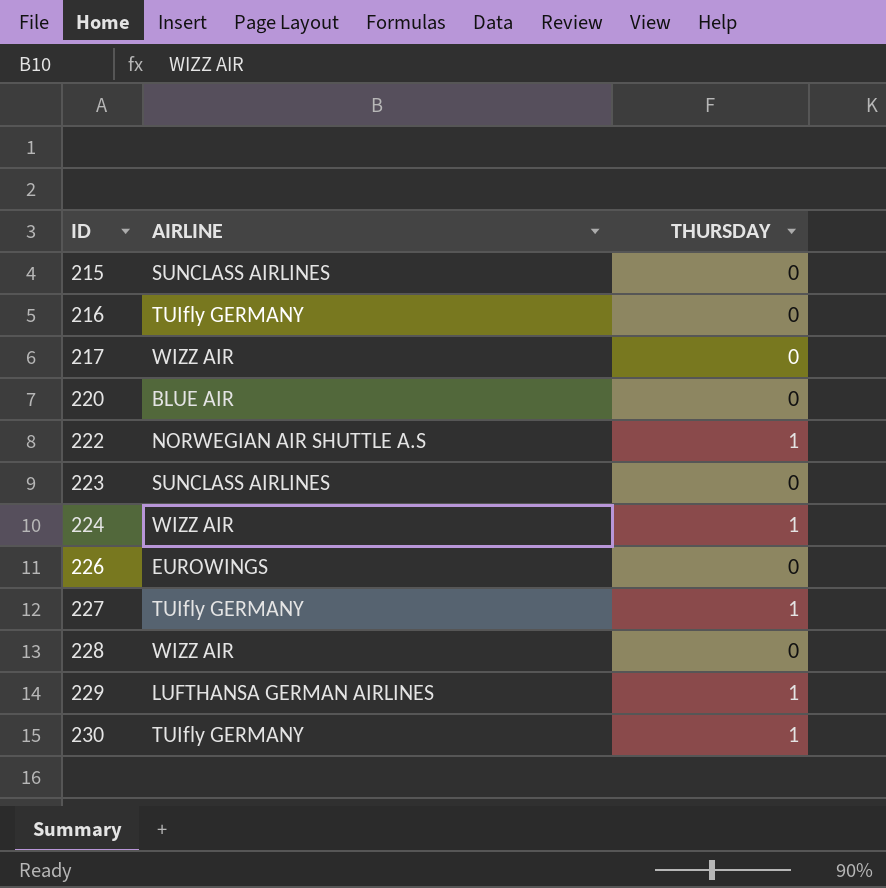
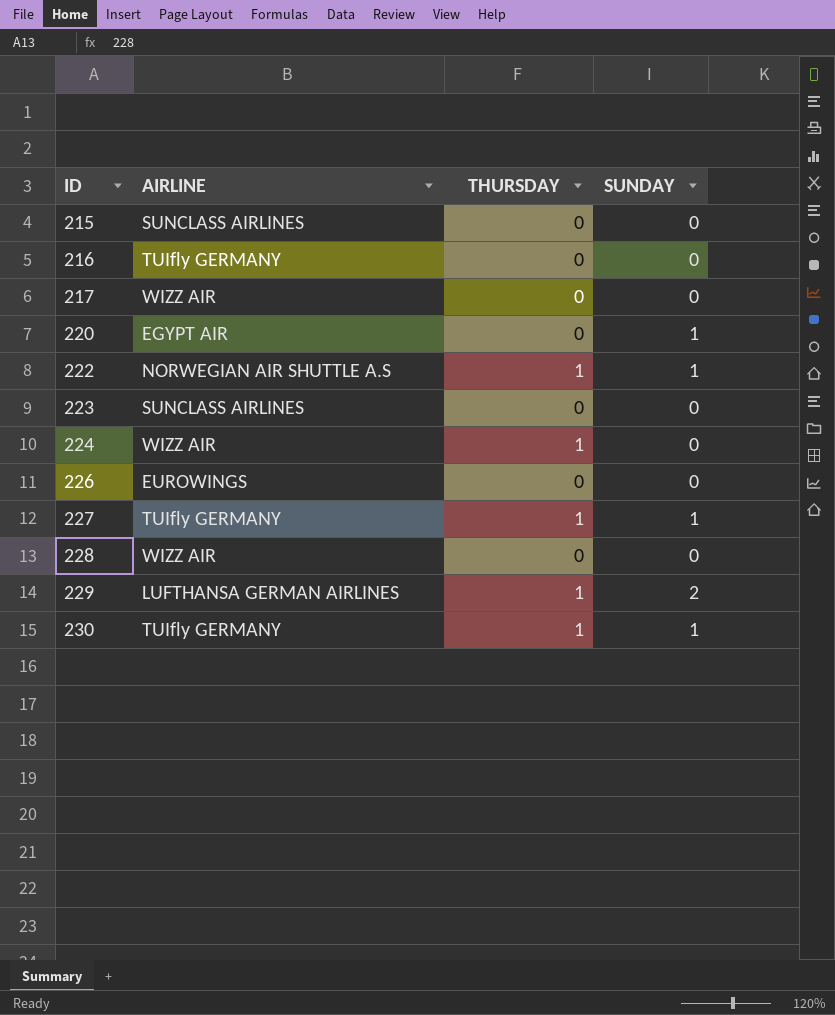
column SUNDAY | position: none -> 4
220 | AIRLINE: BLUE AIR -> EGYPT AIR

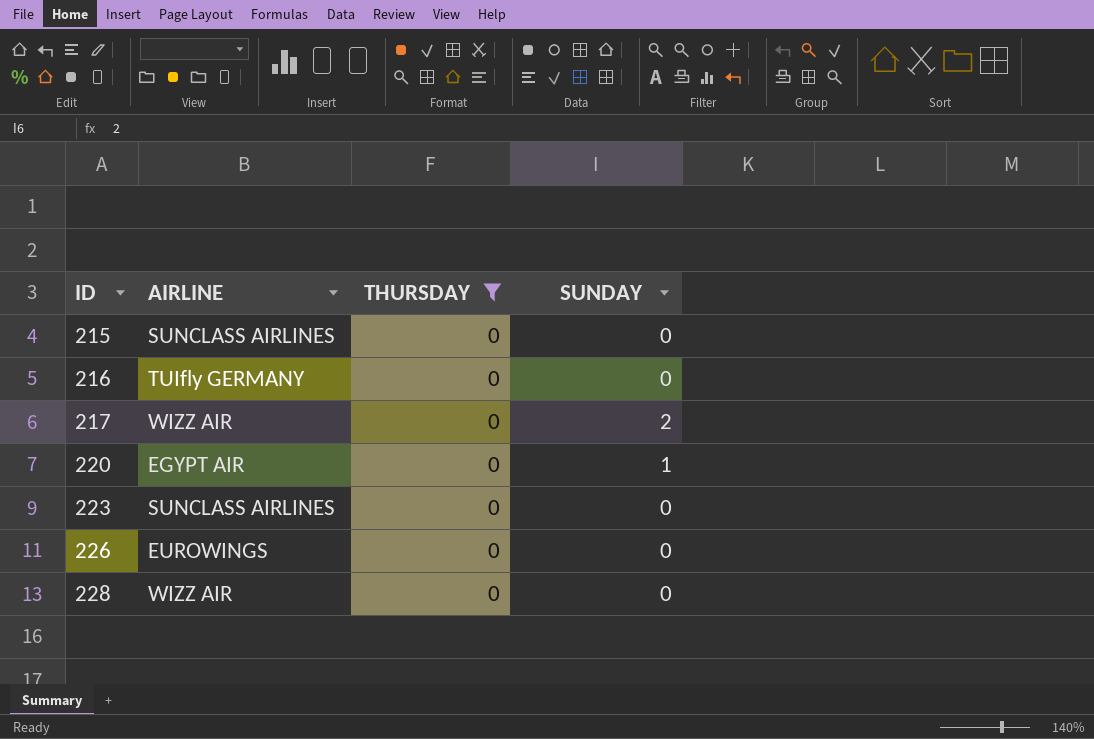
filter: none -> THURSDAY = 0
217 | SUNDAY: 0 -> 2

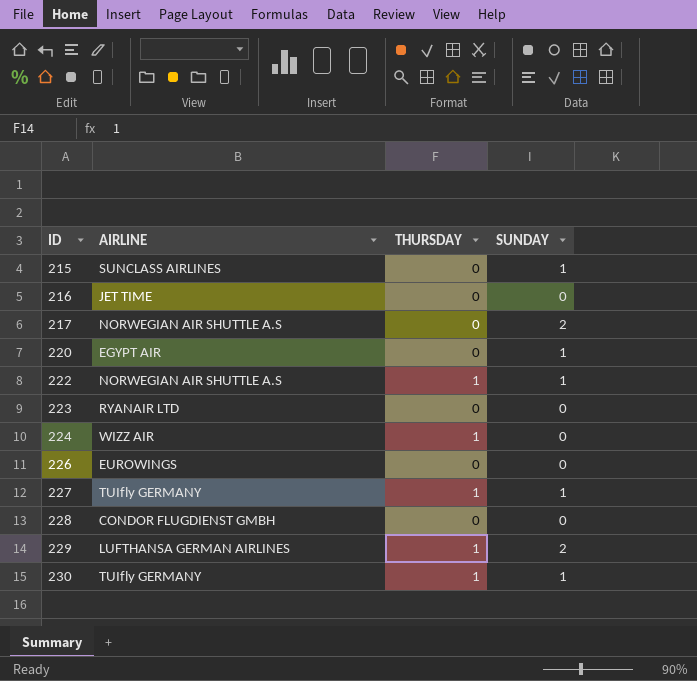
filter: THURSDAY = 0 -> none
215 | SUNDAY: 0 -> 1
216 | AIRLINE: TUIfly GERMANY -> JET TIME
217 | AIRLINE: WIZZ AIR -> NORWEGIAN AIR SHUTTLE A.S
223 | AIRLINE: SUNCLASS AIRLINES -> RYANAIR LTD
228 | AIRLINE: WIZZ AIR -> CONDOR FLUGDIENST GMBH

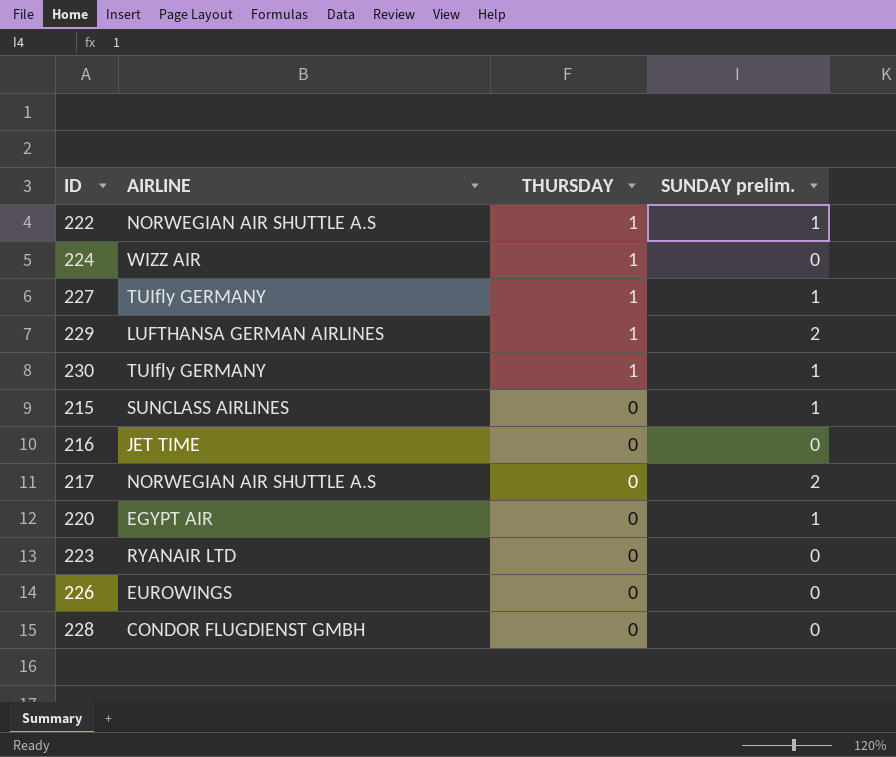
row order: ID ascending -> THURSDAY descending
column name: SUNDAY -> SUNDAY prelim.

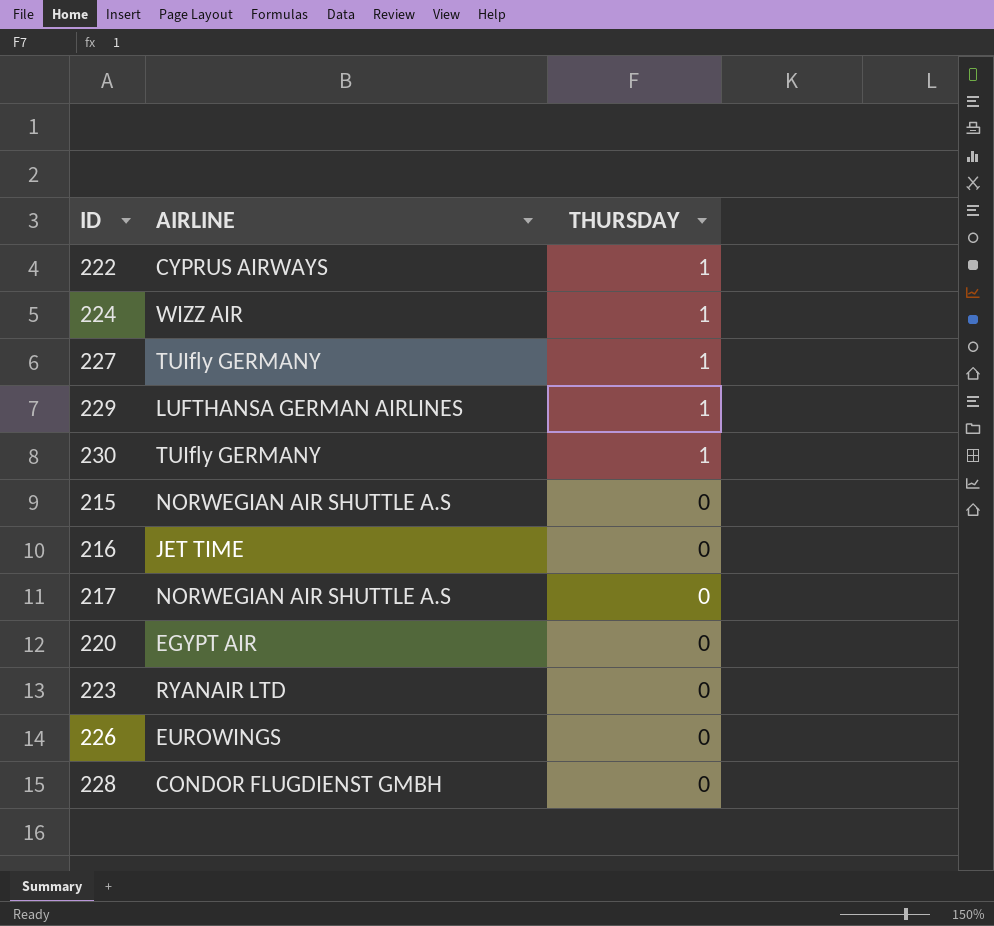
column SUNDAY prelim. | position: 4 -> none
222 | AIRLINE: NORWEGIAN AIR SHUTTLE A.S -> CYPRUS AIRWAYS
215 | AIRLINE: SUNCLASS AIRLINES -> NORWEGIAN AIR SHUTTLE A.S

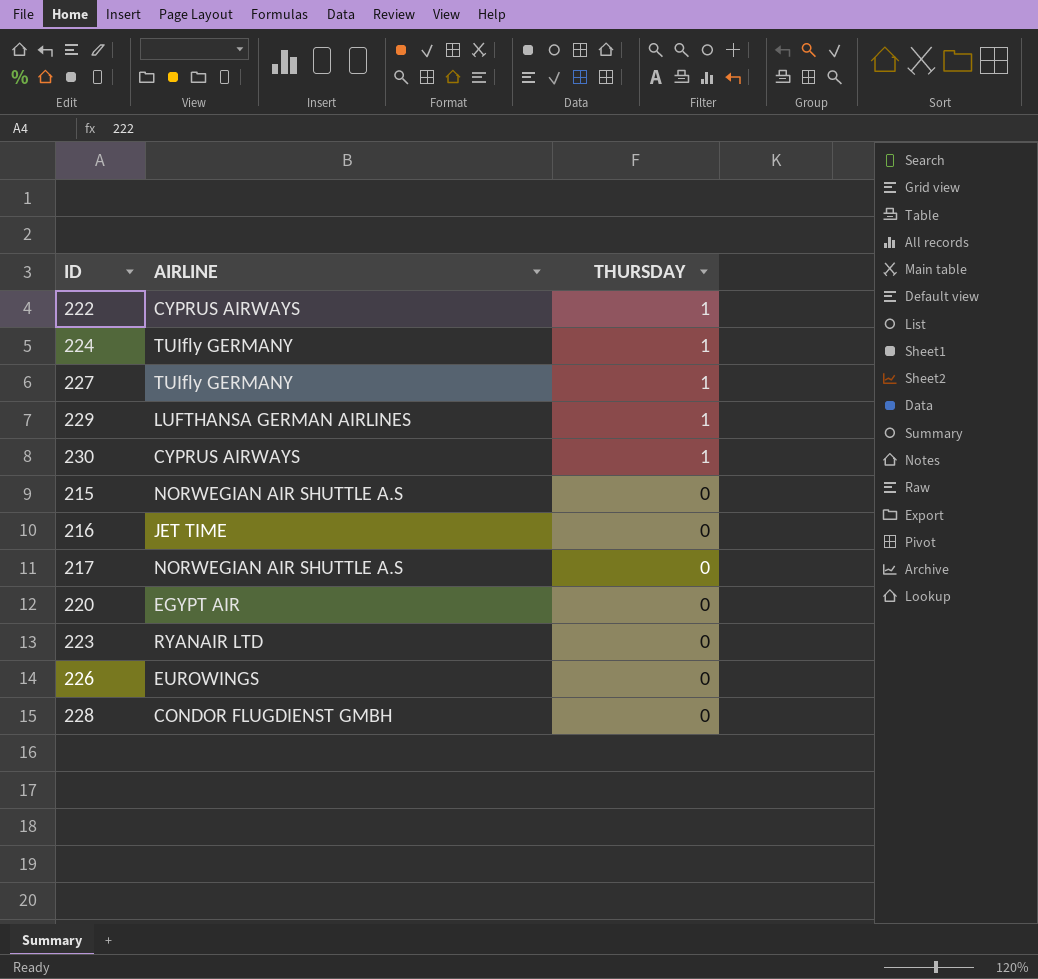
224 | AIRLINE: WIZZ AIR -> TUIfly GERMANY
230 | AIRLINE: TUIfly GERMANY -> CYPRUS AIRWAYS

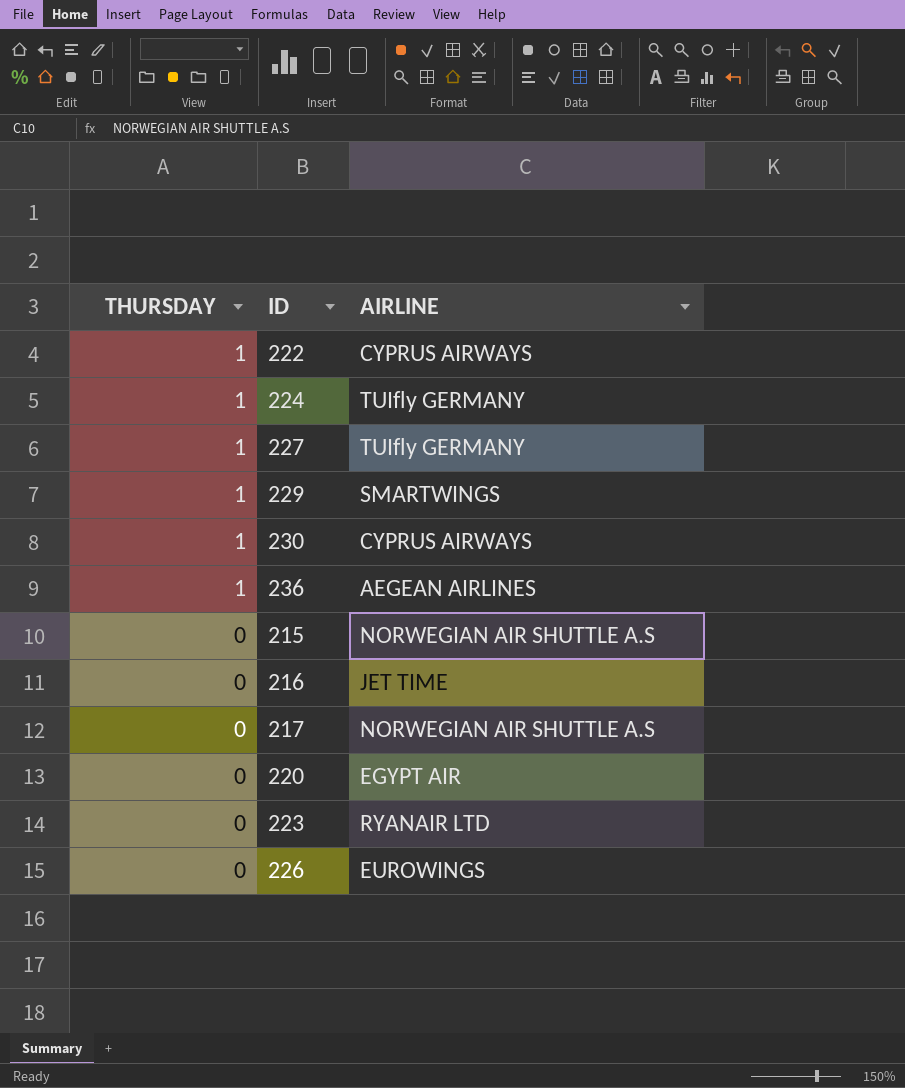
column THURSDAY | position: 3 -> 1
row 228: CONDOR FLUGDIENST GMBH | 0 -> none
229 | AIRLINE: LUFTHANSA GERMAN AIRLINES -> SMARTWINGS
row 236: none -> 1 | AEGEAN AIRLINES

